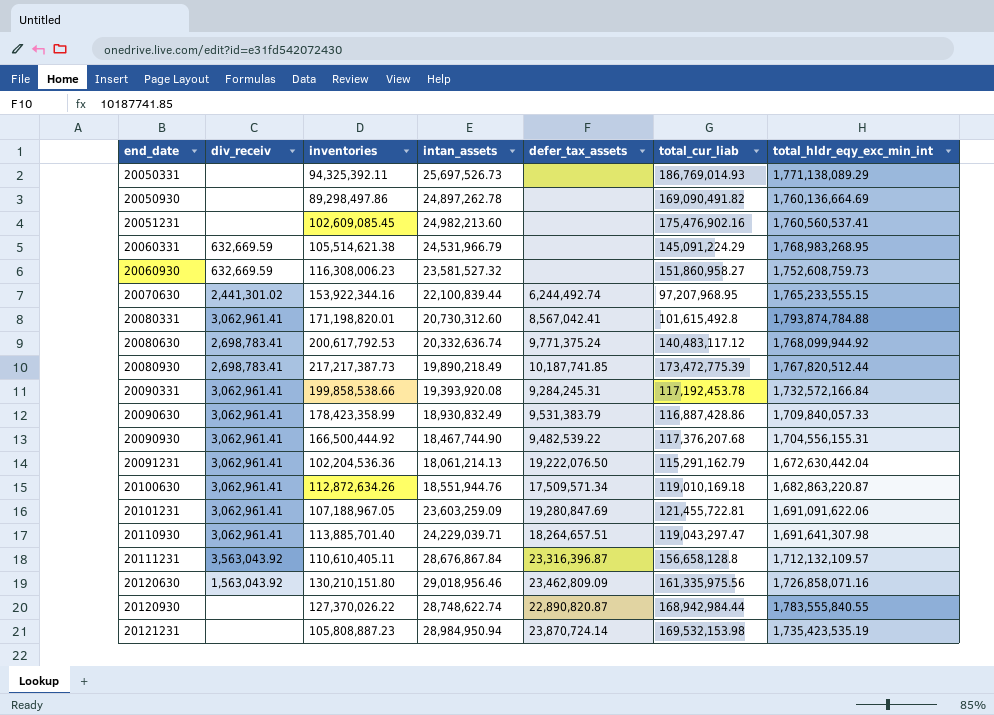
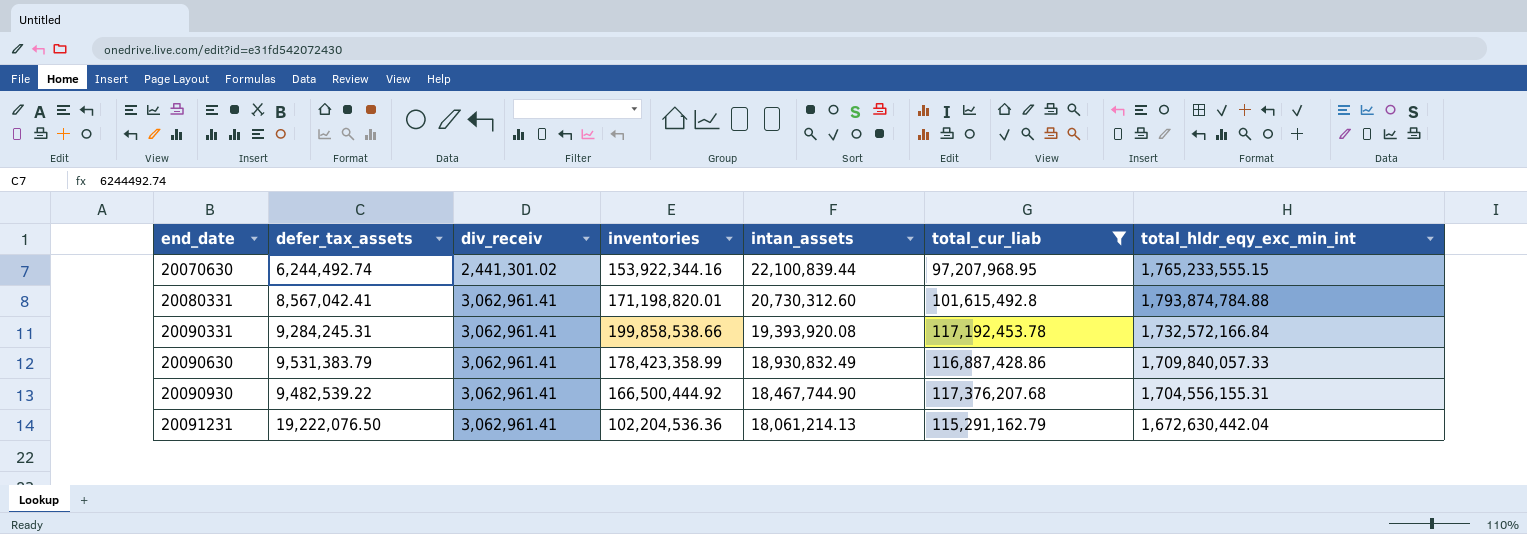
filter: none -> total_cur_liab <= 117,376,207.68
column defer_tax_assets | position: 5 -> 2

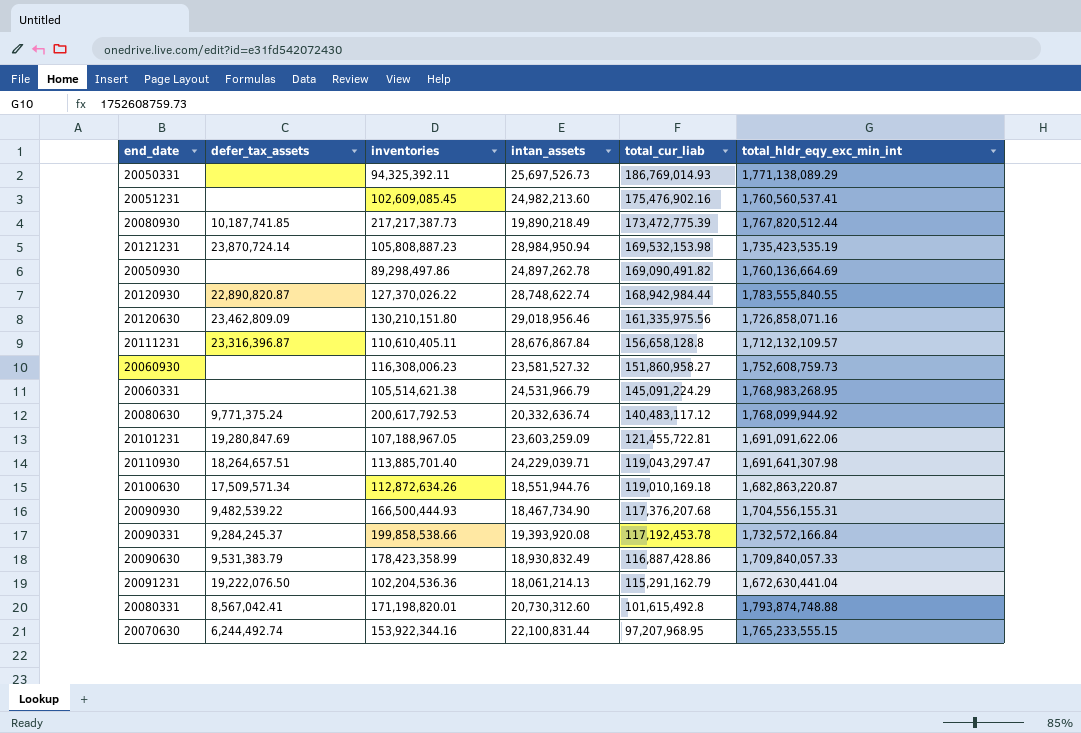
filter: total_cur_liab <= 117,376,207.68 -> none
row order: end_date ascending -> total_cur_liab descending
column div_receiv | position: 3 -> none
20090930 | inventories: 166,500,444.92 -> 166,500,444.93
20090930 | intan_assets: 18,467,744.90 -> 18,467,734.90
20090331 | defer_tax_assets: 9,284,245.31 -> 9,284,245.37
20091231 | total_hldr_eqy_exc_min_int: 1,672,630,442.04 -> 1,672,630,441.04
20080331 | total_hldr_eqy_exc_min_int: 1,793,874,784.88 -> 1,793,874,748.88
20070630 | intan_assets: 22,100,839.44 -> 22,100,831.44

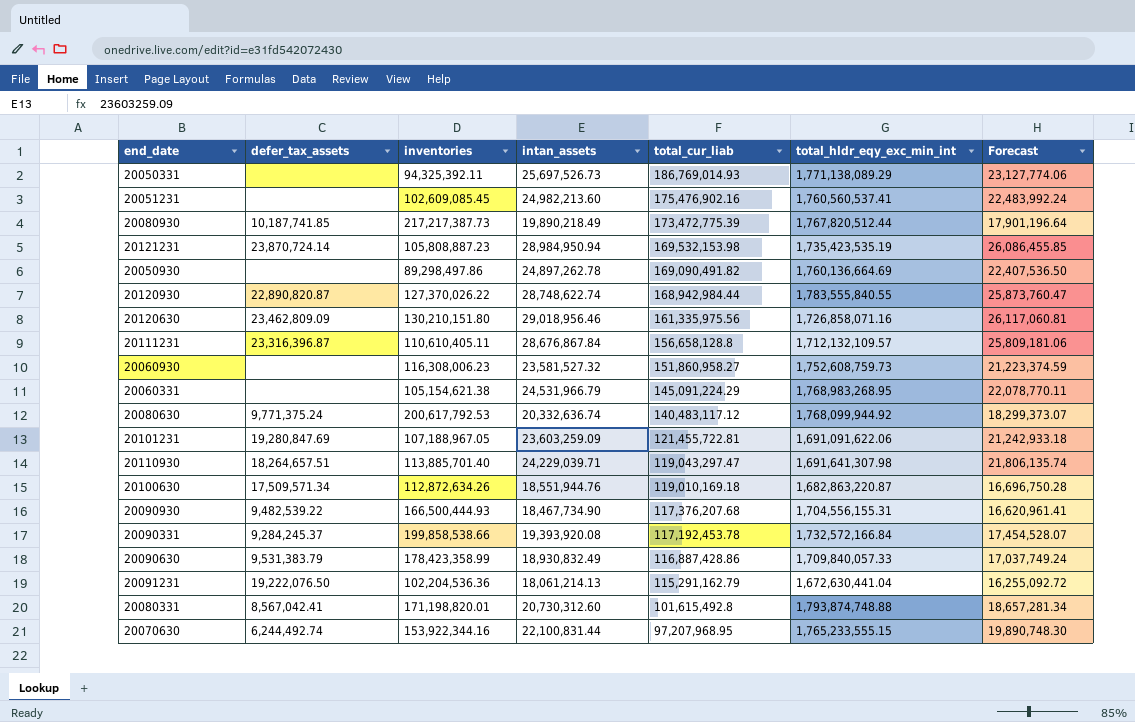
column Forecast | formula: none -> [intan_assets] * 0.9
20060331 | inventories: 105,514,621.38 -> 105,154,621.38

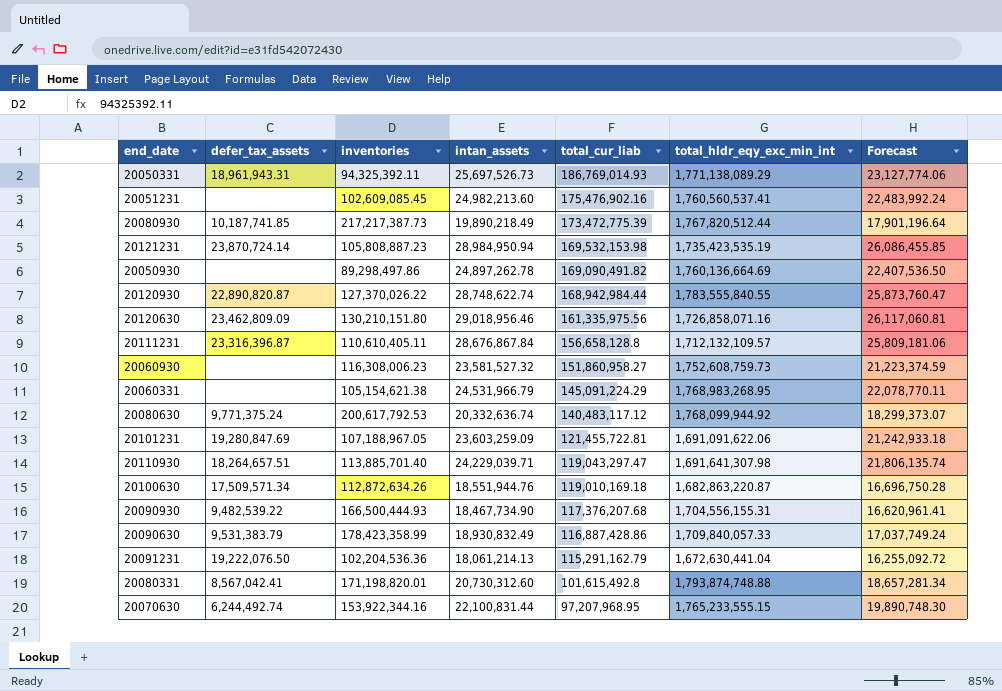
row 20090331: 9,284,245.37 | 199,858,538.66 | 19,393,920.08 | 117,192,453.78 | 1,732,572,166.84 | 17,454,528.07 -> none
20050331 | defer_tax_assets: none -> 18,961,943.31

